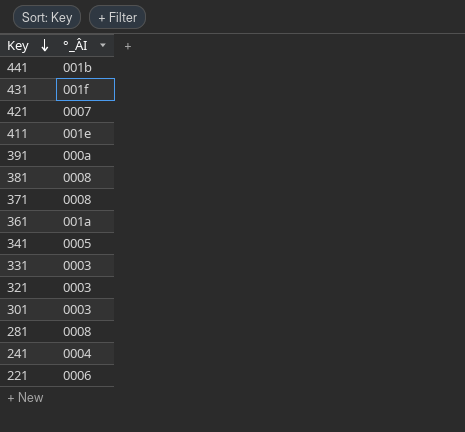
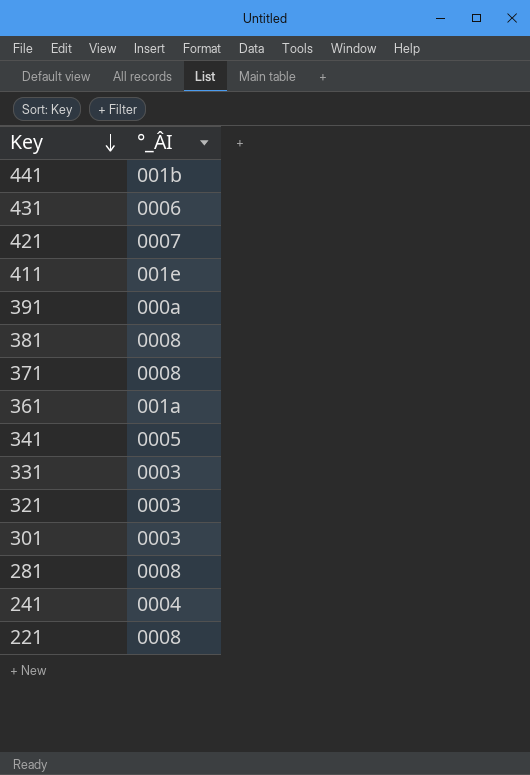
431 | °_ÂI: 001f -> 0006
221 | °_ÂI: 0006 -> 0008

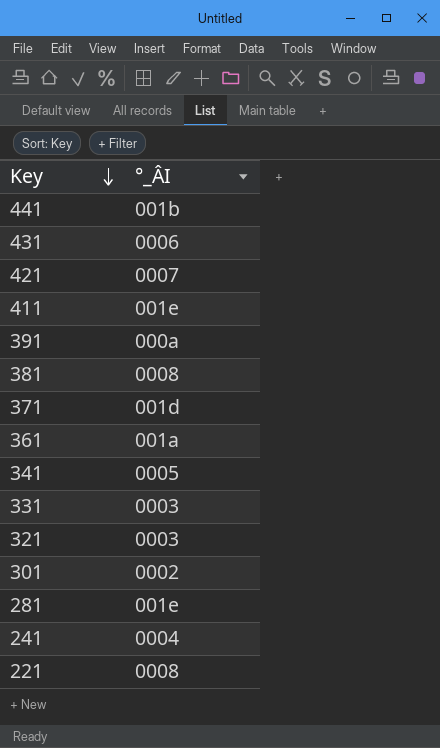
371 | °_ÂI: 0008 -> 001d
301 | °_ÂI: 0003 -> 0002
281 | °_ÂI: 0008 -> 001e

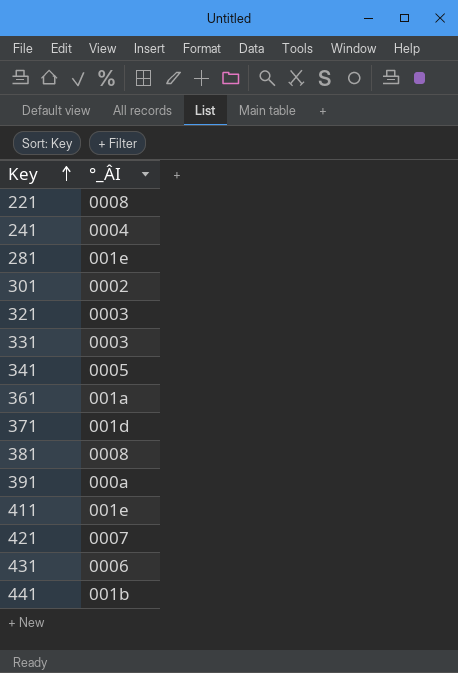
row order: Key descending -> Key ascending

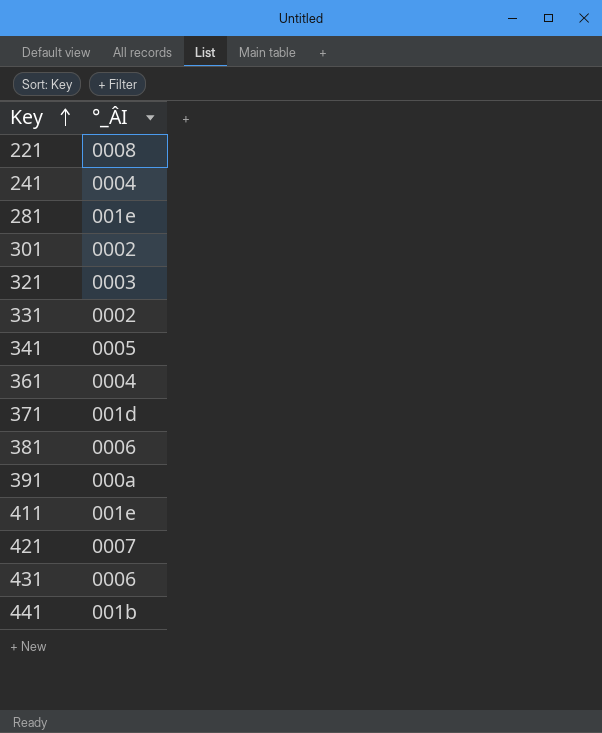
331 | °_ÂI: 0003 -> 0002
361 | °_ÂI: 001a -> 0004
381 | °_ÂI: 0008 -> 0006

